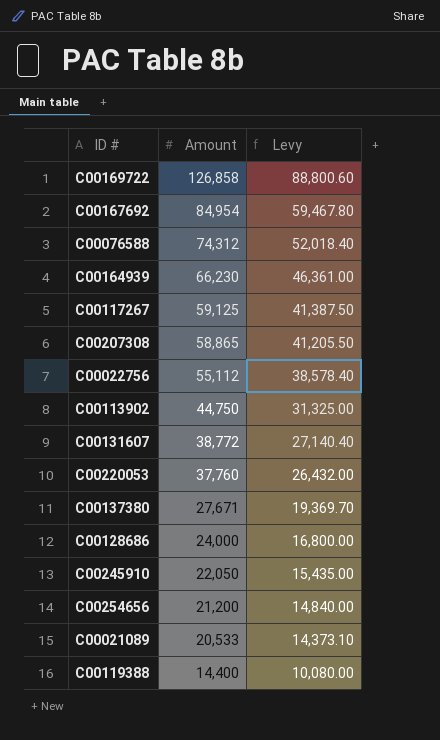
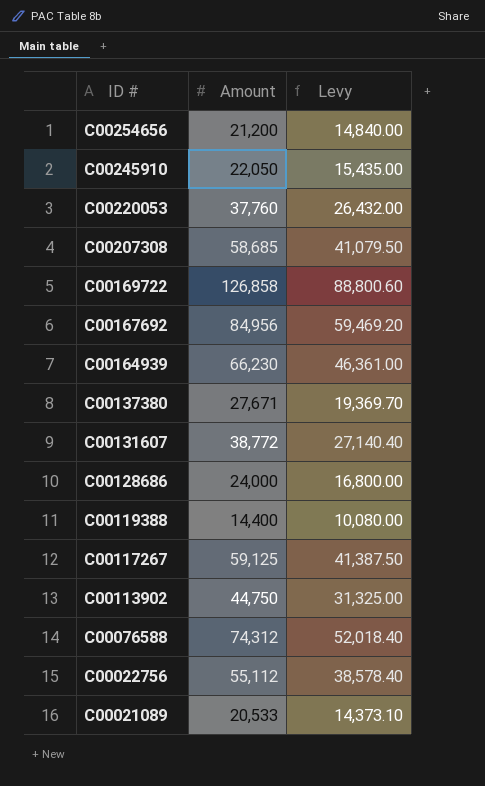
row order: Amount descending -> ID # descending
C00207308 | Amount: 58,865 -> 58,685
C00207308 | Levy: 41,205.50 -> 41,079.50
C00167692 | Amount: 84,954 -> 84,956
C00167692 | Levy: 59,467.80 -> 59,469.20

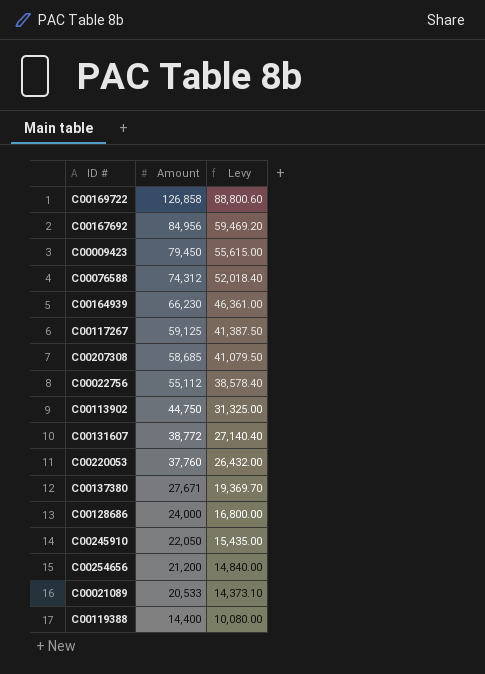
row order: ID # descending -> Amount descending
row C00009423: none -> 79,450 | 55,615.00

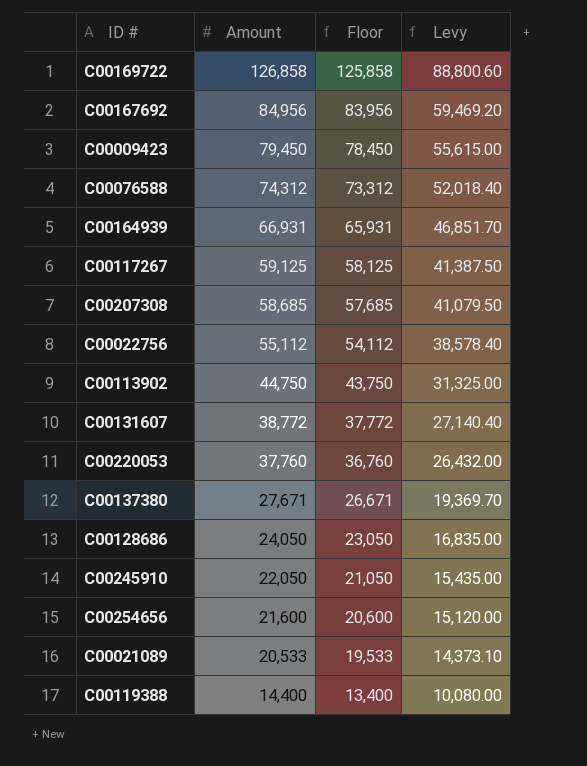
column Floor | formula: none -> [Amount] - 1000
C00164939 | Amount: 66,230 -> 66,931
C00164939 | Levy: 46,361.00 -> 46,851.70
C00128686 | Amount: 24,000 -> 24,050
C00128686 | Levy: 16,800.00 -> 16,835.00
C00254656 | Amount: 21,200 -> 21,600
C00254656 | Levy: 14,840.00 -> 15,120.00

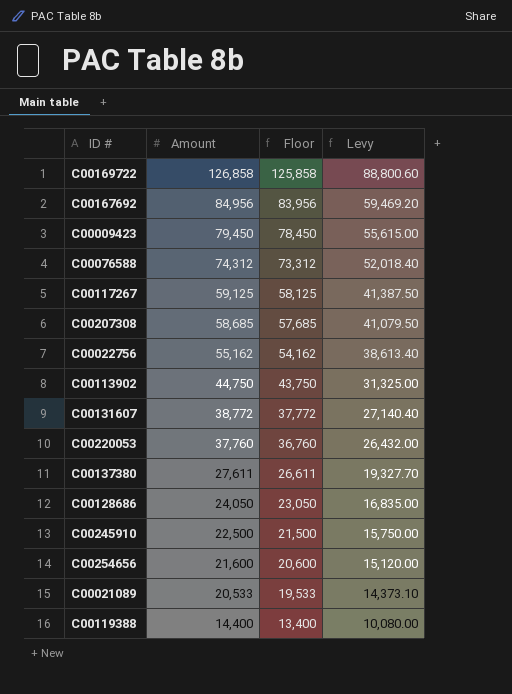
row C00164939: 66,931 | 65,931 | 46,851.70 -> none
C00022756 | Amount: 55,112 -> 55,162
C00022756 | Floor: 54,112 -> 54,162
C00022756 | Levy: 38,578.40 -> 38,613.40
C00137380 | Amount: 27,671 -> 27,611
C00137380 | Floor: 26,671 -> 26,611
C00137380 | Levy: 19,369.70 -> 19,327.70
C00245910 | Amount: 22,050 -> 22,500
C00245910 | Floor: 21,050 -> 21,500
C00245910 | Levy: 15,435.00 -> 15,750.00

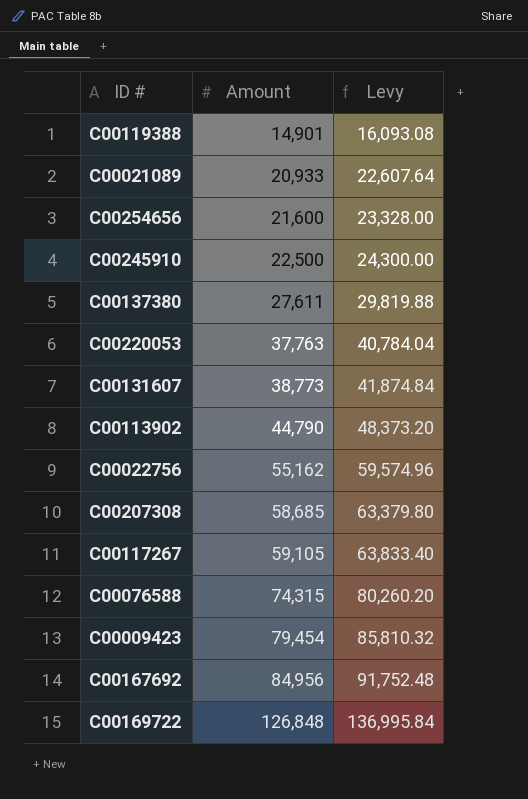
row order: Amount descending -> Amount ascending
column Floor | formula: [Amount] - 1000 -> none
column Levy | formula: [Amount] * 0.7 -> [Amount] * 1.08
row C00128686: 24,050 | 23,050 | 16,835.00 -> none
C00119388 | Amount: 14,400 -> 14,901
C00021089 | Amount: 20,533 -> 20,933
C00220053 | Amount: 37,760 -> 37,763
C00131607 | Amount: 38,772 -> 38,773
C00113902 | Amount: 44,750 -> 44,790
C00117267 | Amount: 59,125 -> 59,105
C00076588 | Amount: 74,312 -> 74,315
C00009423 | Amount: 79,450 -> 79,454
C00169722 | Amount: 126,858 -> 126,848

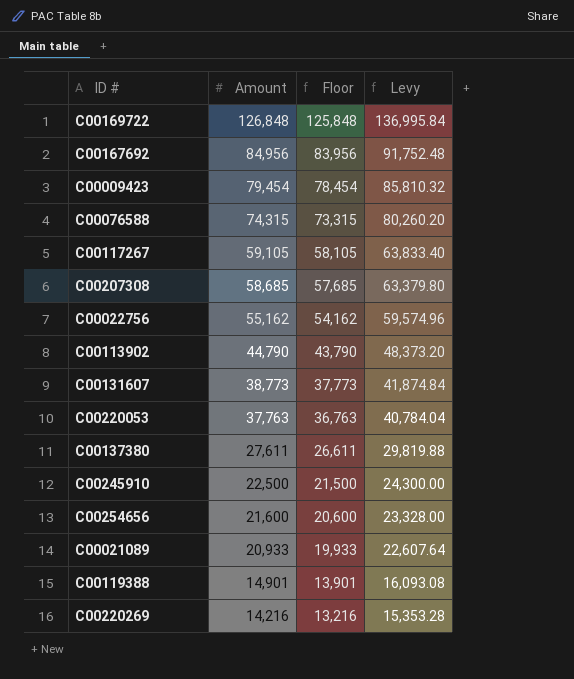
row order: Amount ascending -> Amount descending
column Floor | formula: none -> [Amount] - 1000
row C00220269: none -> 14,216 | 13,216 | 15,353.28

